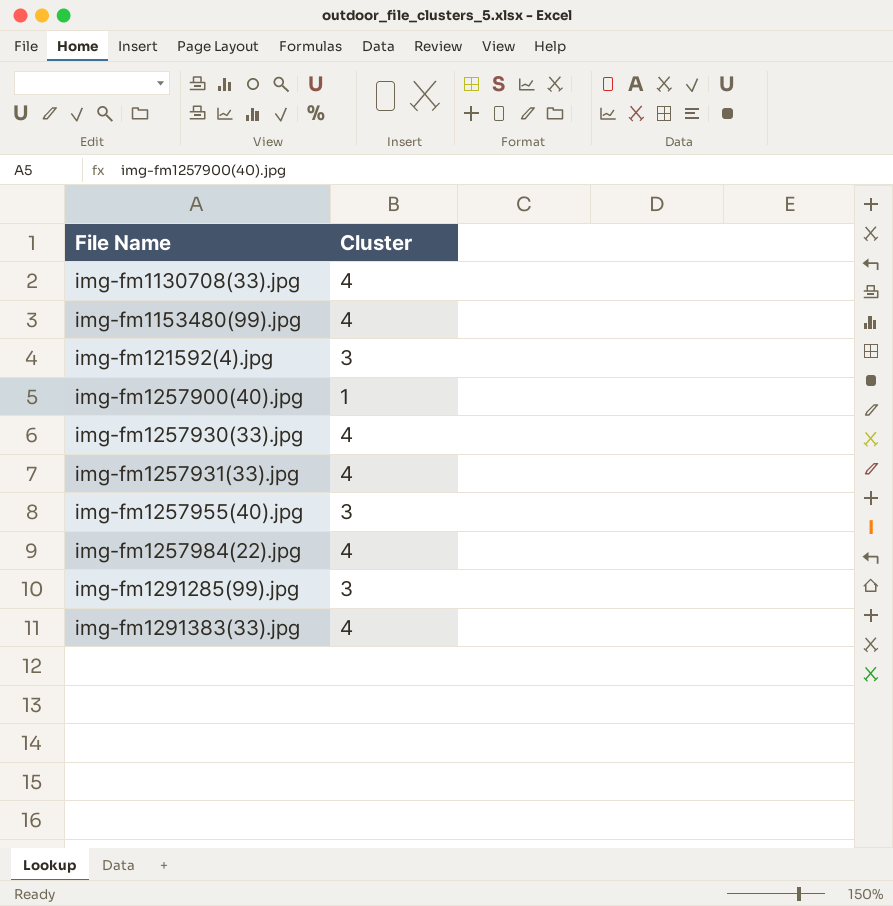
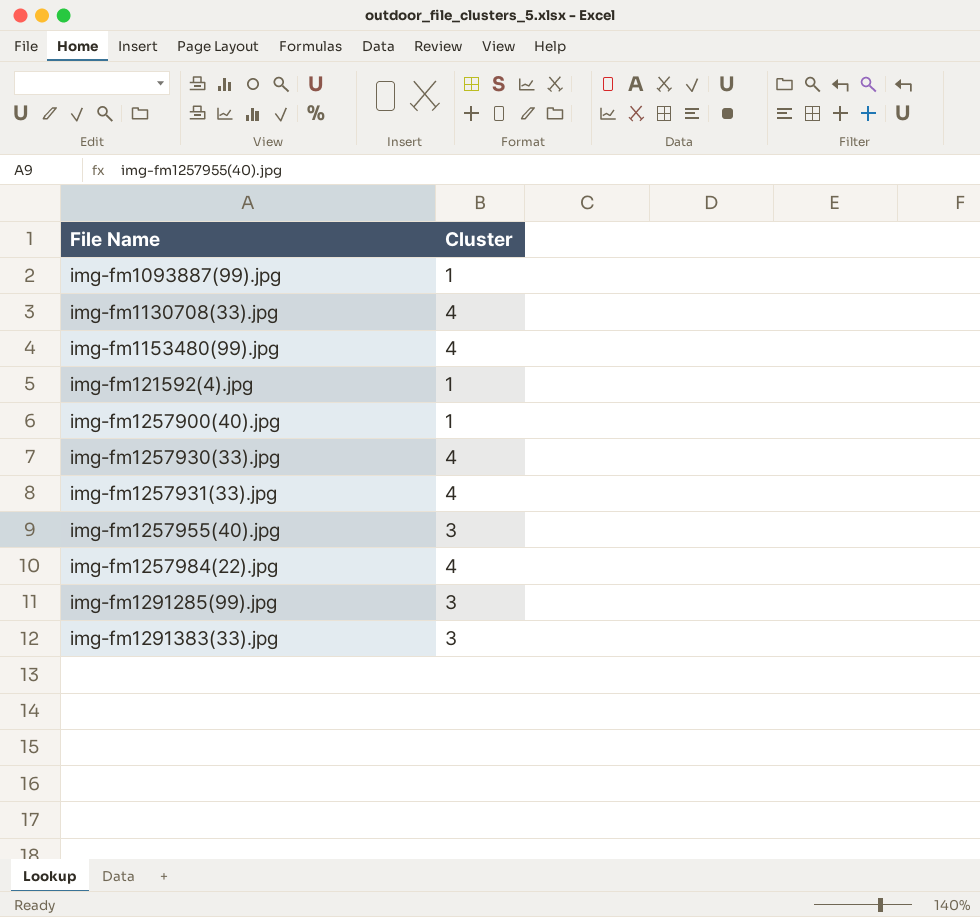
row img-fm1093887(99).jpg: none -> 1
img-fm121592(4).jpg | Cluster: 3 -> 1
img-fm1291383(33).jpg | Cluster: 4 -> 3

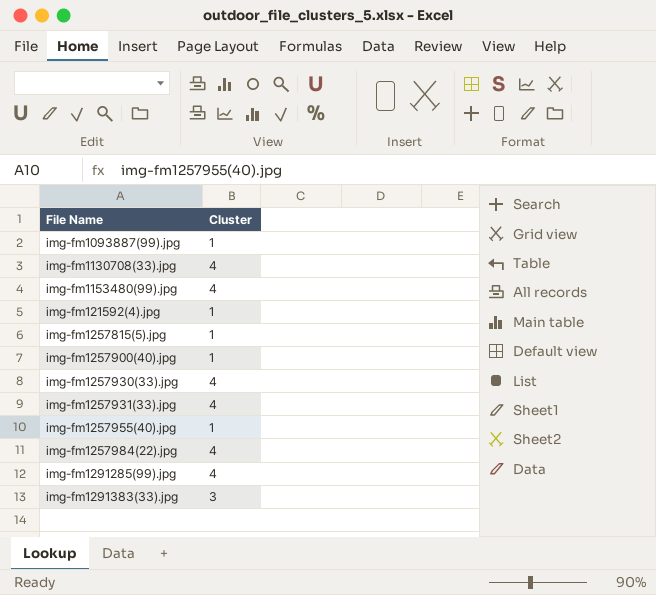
row img-fm1257815(5).jpg: none -> 1
img-fm1257955(40).jpg | Cluster: 3 -> 1
img-fm1291285(99).jpg | Cluster: 3 -> 4

